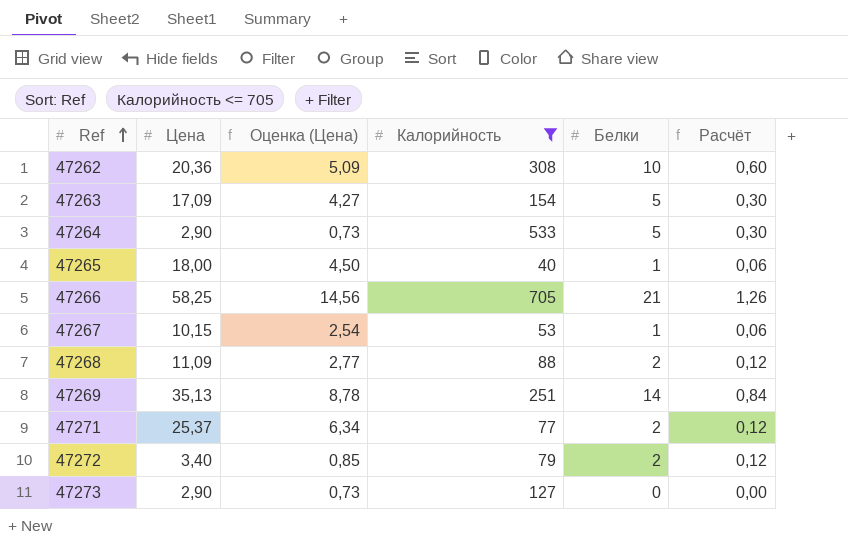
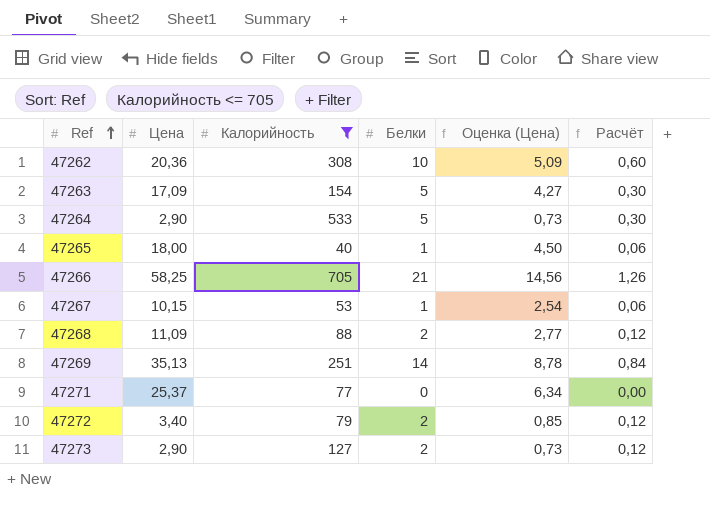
column Оценка (Цена) | position: 3 -> 5
47271 | Белки: 2 -> 0
47271 | Расчёт: 0,12 -> 0,00
47273 | Белки: 0 -> 2
47273 | Расчёт: 0,00 -> 0,12

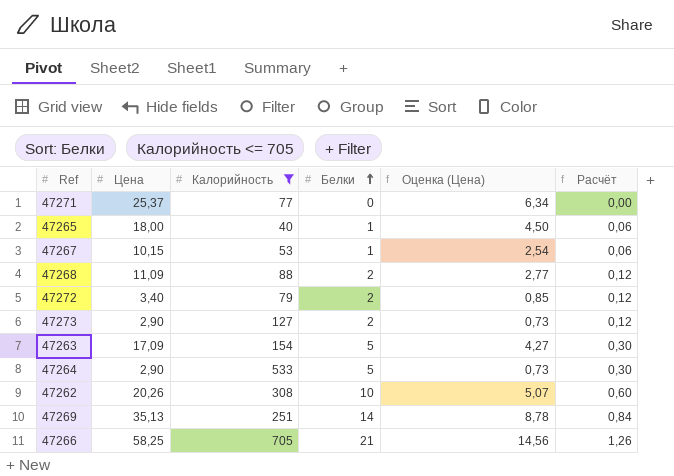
row order: Ref ascending -> Белки ascending
47262 | Цена: 20,36 -> 20,26
47262 | Оценка (Цена): 5,09 -> 5,07

